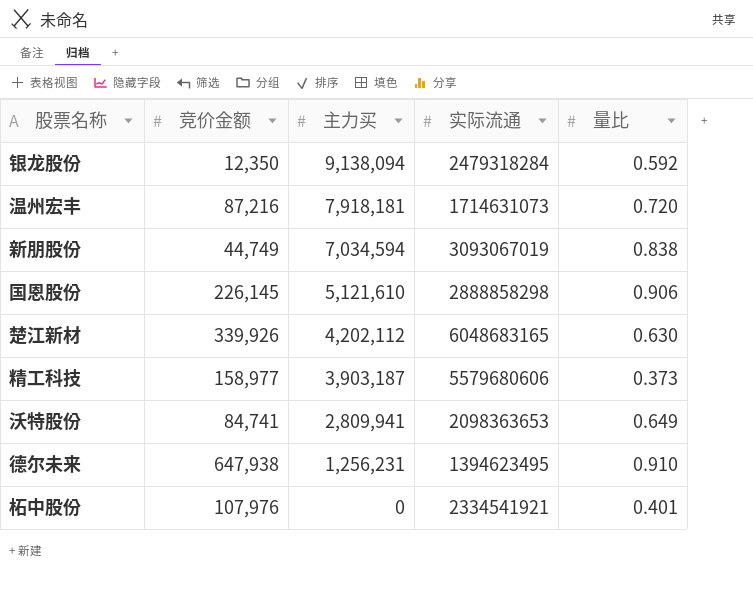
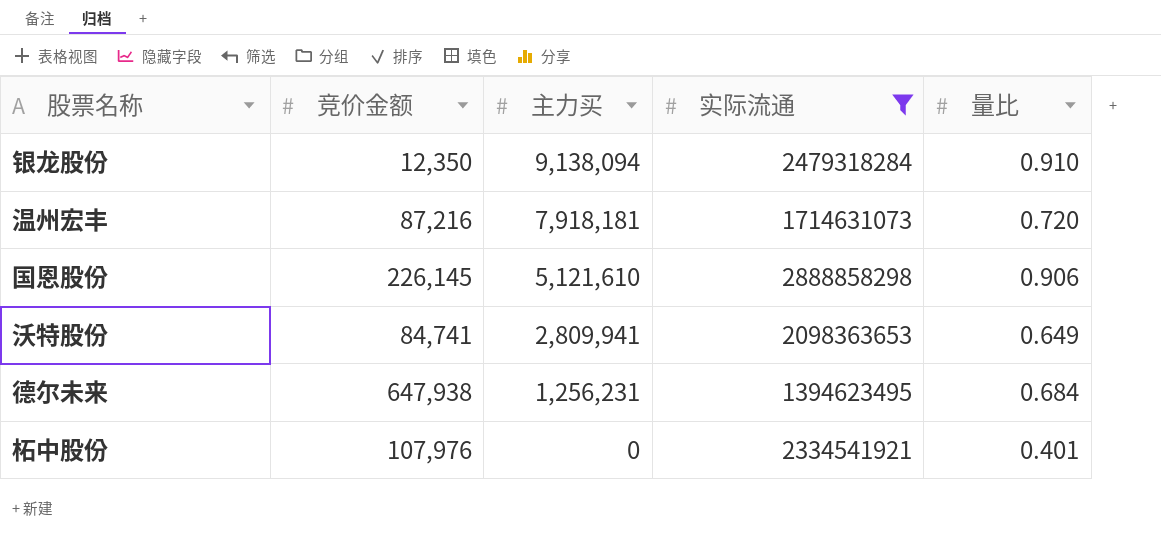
filter: none -> 实际流通 <= 2888858298
银龙股份 | 量比: 0.592 -> 0.910
德尔未来 | 量比: 0.910 -> 0.684

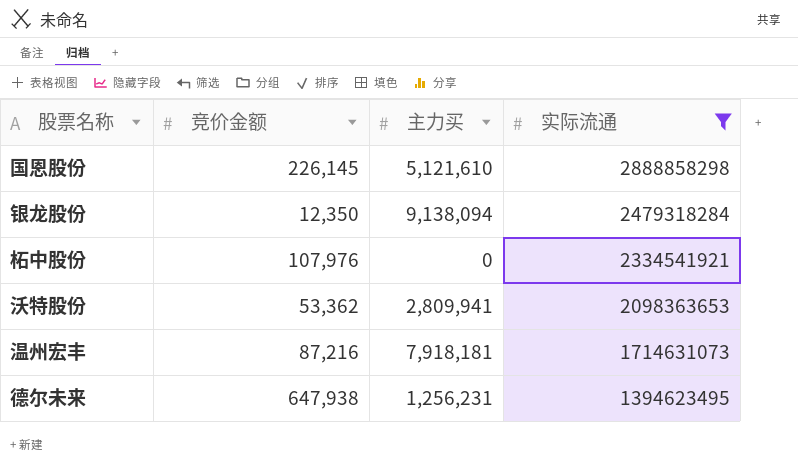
row order: 主力买 descending -> 实际流通 descending
column 量比 | position: 5 -> none
沃特股份 | 竞价金额: 84,741 -> 53,362

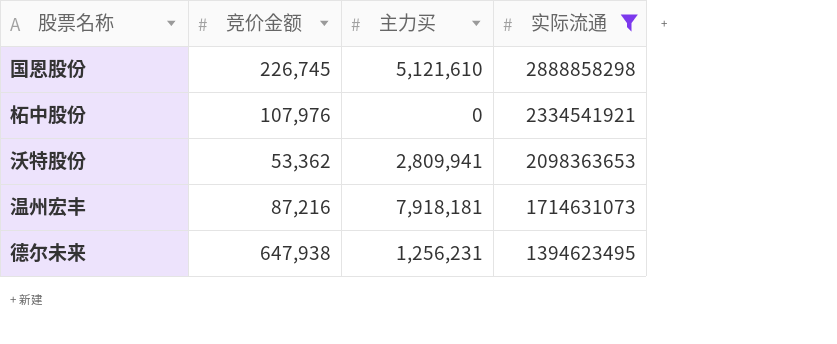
row 银龙股份: 12,350 | 9,138,094 | 2479318284 -> none
国恩股份 | 竞价金额: 226,145 -> 226,745

